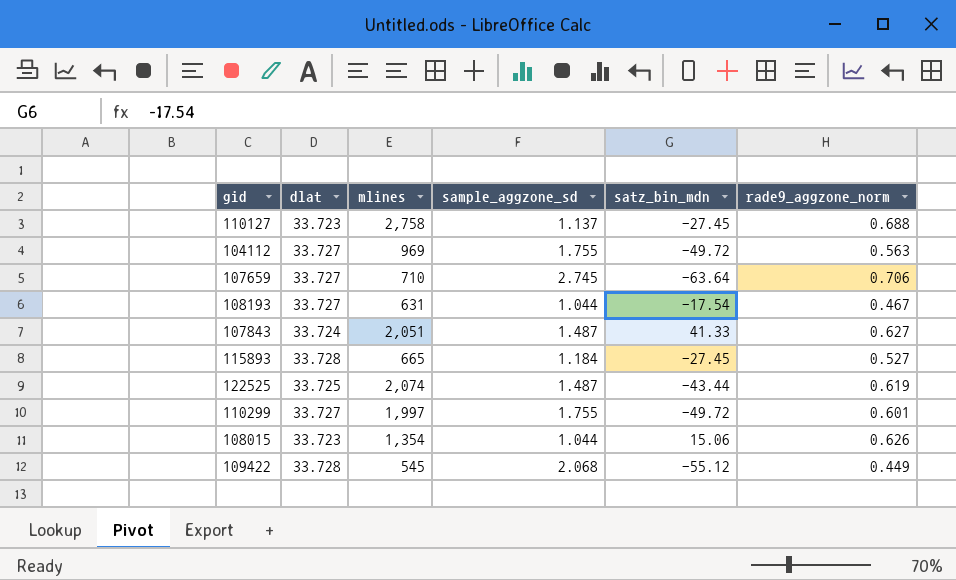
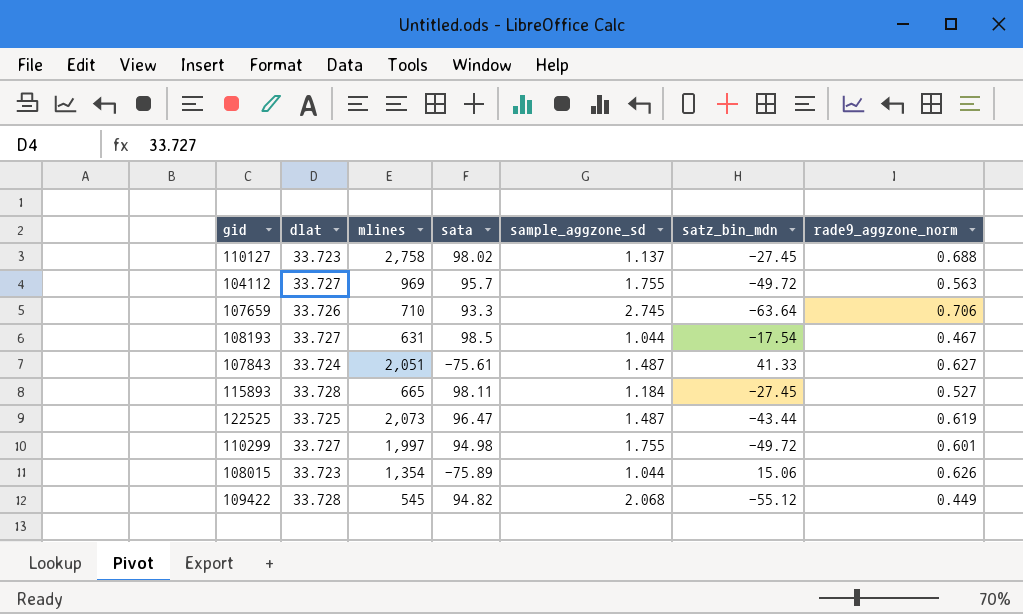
column sata | position: none -> 4
107659 | dlat: 33.727 -> 33.726
122525 | mlines: 2,074 -> 2,073

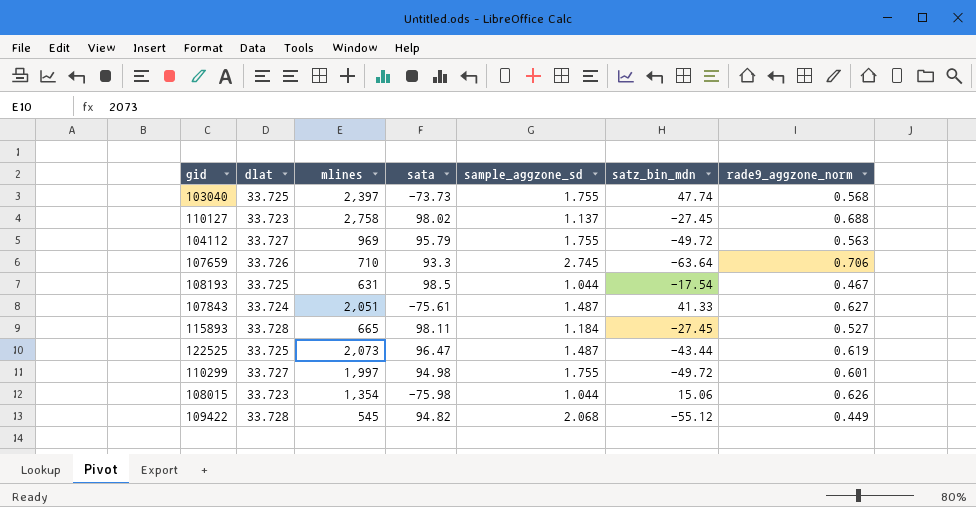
row 103040: none -> 33.725 | 2,397 | -73.73 | 1.755 | 47.74 | 0.568
104112 | sata: 95.7 -> 95.79
108193 | dlat: 33.727 -> 33.725
108015 | sata: -75.89 -> -75.98

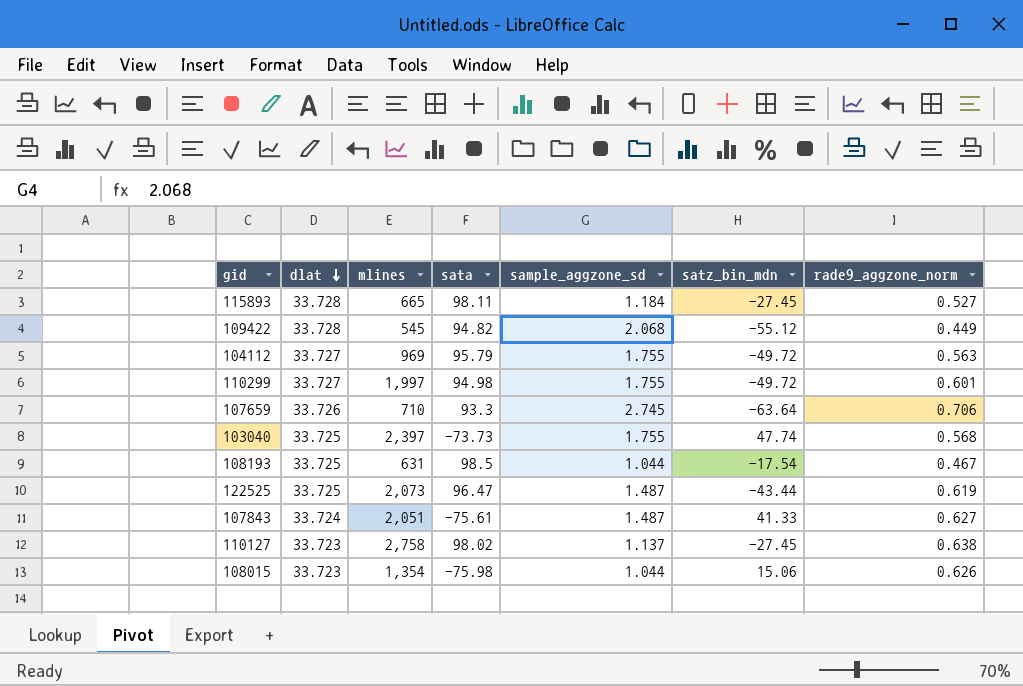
row order: none -> dlat descending
110127 | rade9_aggzone_norm: 0.688 -> 0.638

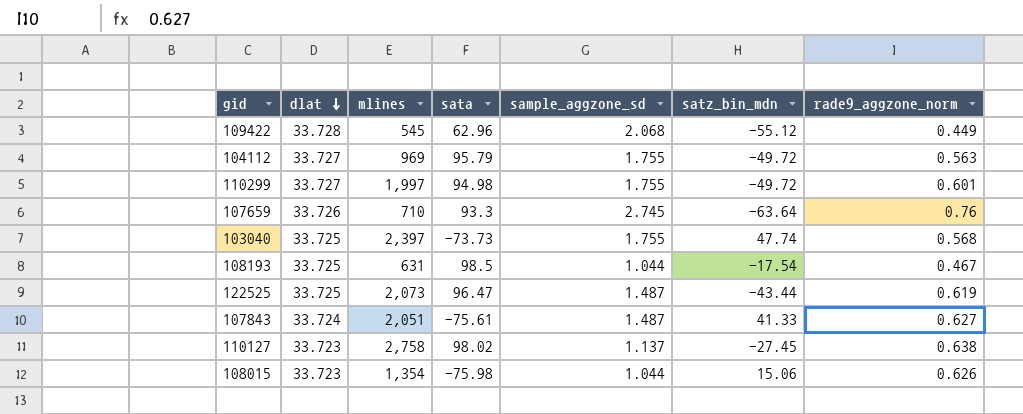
row 115893: 33.728 | 665 | 98.11 | 1.184 | -27.45 | 0.527 -> none
109422 | sata: 94.82 -> 62.96
107659 | rade9_aggzone_norm: 0.706 -> 0.76

